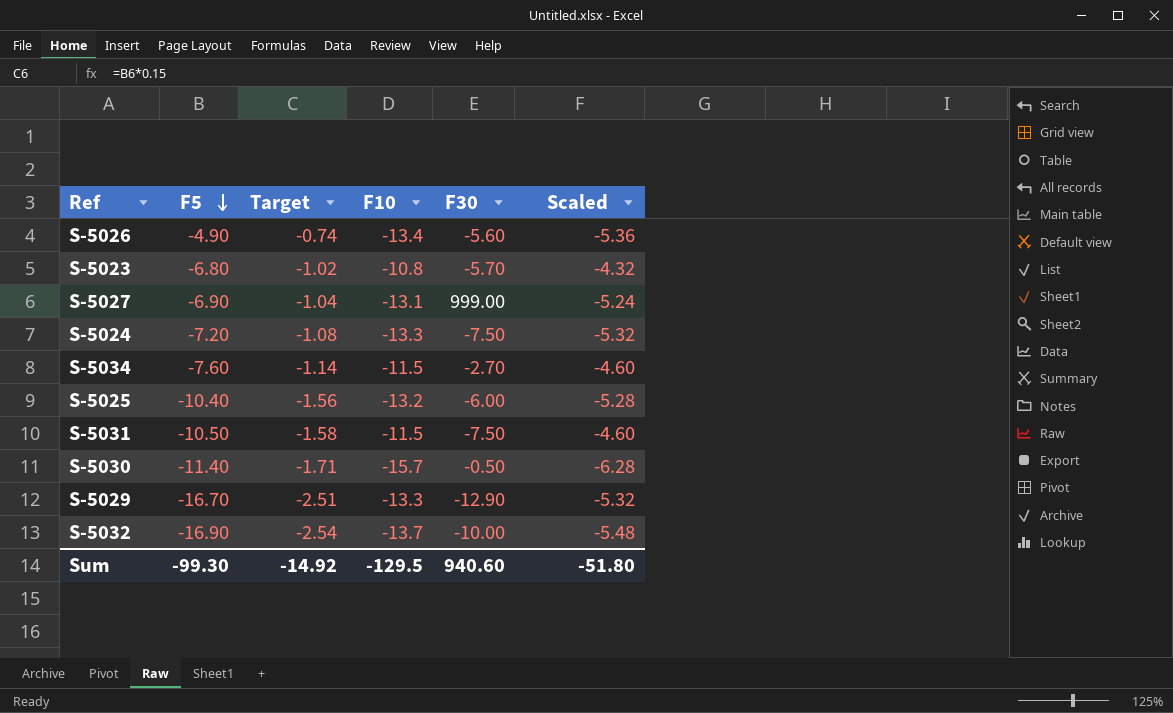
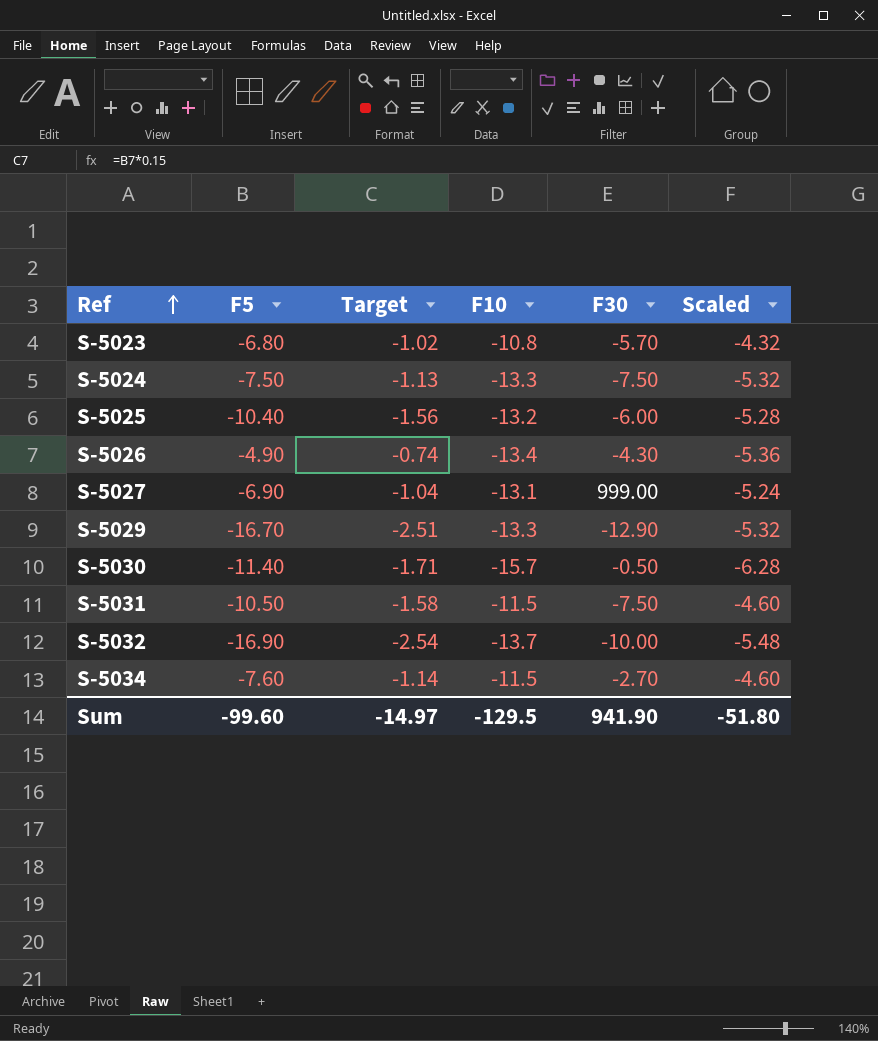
row order: F5 descending -> Ref ascending
S-5024 | F5: -7.20 -> -7.50
S-5024 | Target: -1.08 -> -1.13
S-5026 | F30: -5.60 -> -4.30
Sum | F5: -99.30 -> -99.60
Sum | Target: -14.92 -> -14.97
Sum | F30: 940.60 -> 941.90

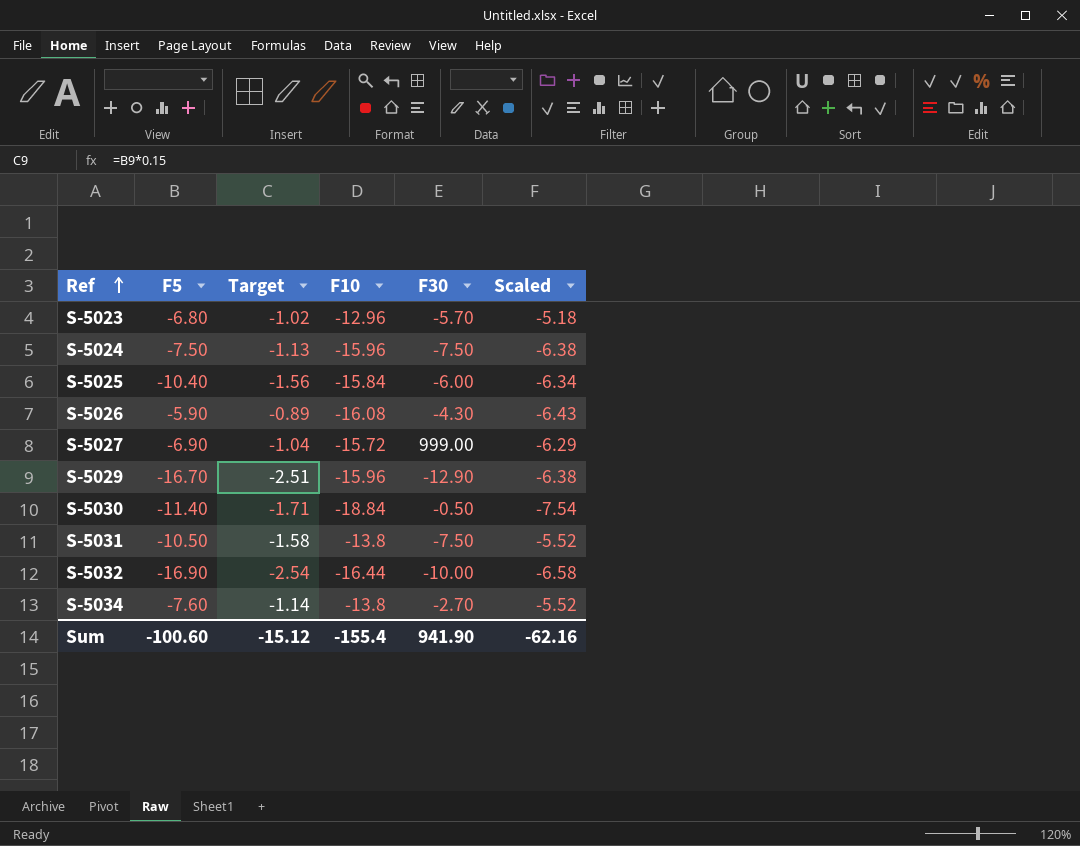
S-5023 | F10: -10.8 -> -12.96
S-5023 | Scaled: -4.32 -> -5.18
S-5024 | F10: -13.3 -> -15.96
S-5024 | Scaled: -5.32 -> -6.38
S-5025 | F10: -13.2 -> -15.84
S-5025 | Scaled: -5.28 -> -6.34
S-5026 | F5: -4.90 -> -5.90
S-5026 | Target: -0.74 -> -0.89
S-5026 | F10: -13.4 -> -16.08
S-5026 | Scaled: -5.36 -> -6.43
S-5027 | F10: -13.1 -> -15.72
S-5027 | Scaled: -5.24 -> -6.29
S-5029 | F10: -13.3 -> -15.96
S-5029 | Scaled: -5.32 -> -6.38
S-5030 | F10: -15.7 -> -18.84
S-5030 | Scaled: -6.28 -> -7.54
S-5031 | F10: -11.5 -> -13.8
S-5031 | Scaled: -4.60 -> -5.52
S-5032 | F10: -13.7 -> -16.44
S-5032 | Scaled: -5.48 -> -6.58
S-5034 | F10: -11.5 -> -13.8
S-5034 | Scaled: -4.60 -> -5.52
Sum | F5: -99.60 -> -100.60
Sum | Target: -14.97 -> -15.12
Sum | F10: -129.5 -> -155.4
Sum | Scaled: -51.80 -> -62.16

